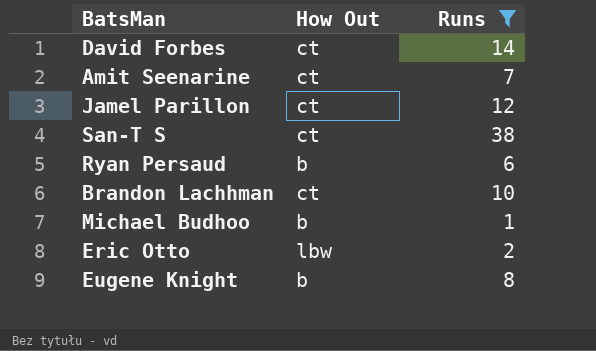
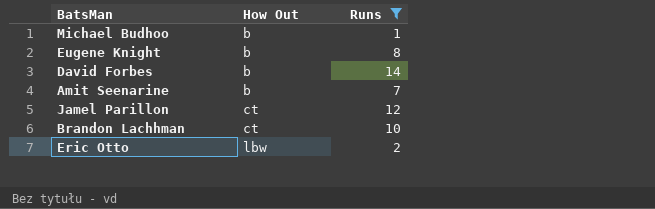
row order: none -> How Out ascending
row San-T S: ct | 38 -> none
row Ryan Persaud: b | 6 -> none
David Forbes | How Out: ct -> b
Amit Seenarine | How Out: ct -> b

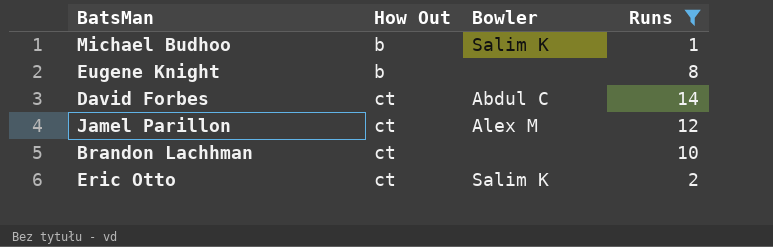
column Bowler | position: none -> 3
row Amit Seenarine: b | 7 -> none
David Forbes | How Out: b -> ct
Eric Otto | How Out: lbw -> ct

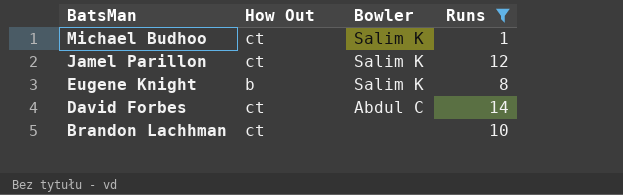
row order: How Out ascending -> BatsMan descending
row Eric Otto: ct | Salim K | 2 -> none
Michael Budhoo | How Out: b -> ct
Jamel Parillon | Bowler: Alex M -> Salim K
Eugene Knight | Bowler: none -> Salim K

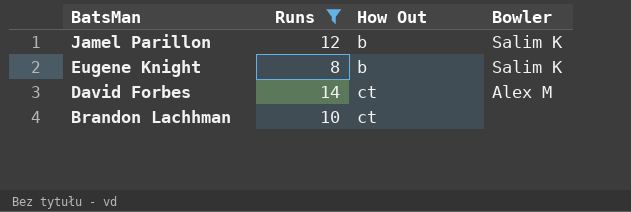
column Runs | position: 4 -> 2
row Michael Budhoo: ct | Salim K | 1 -> none
Jamel Parillon | How Out: ct -> b
David Forbes | Bowler: Abdul C -> Alex M

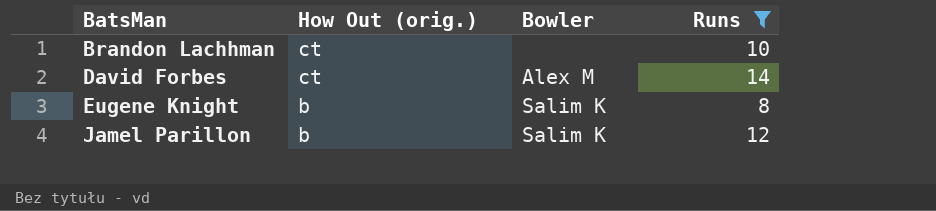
row order: BatsMan descending -> BatsMan ascending
column name: How Out -> How Out (orig.)
column Runs | position: 2 -> 4

